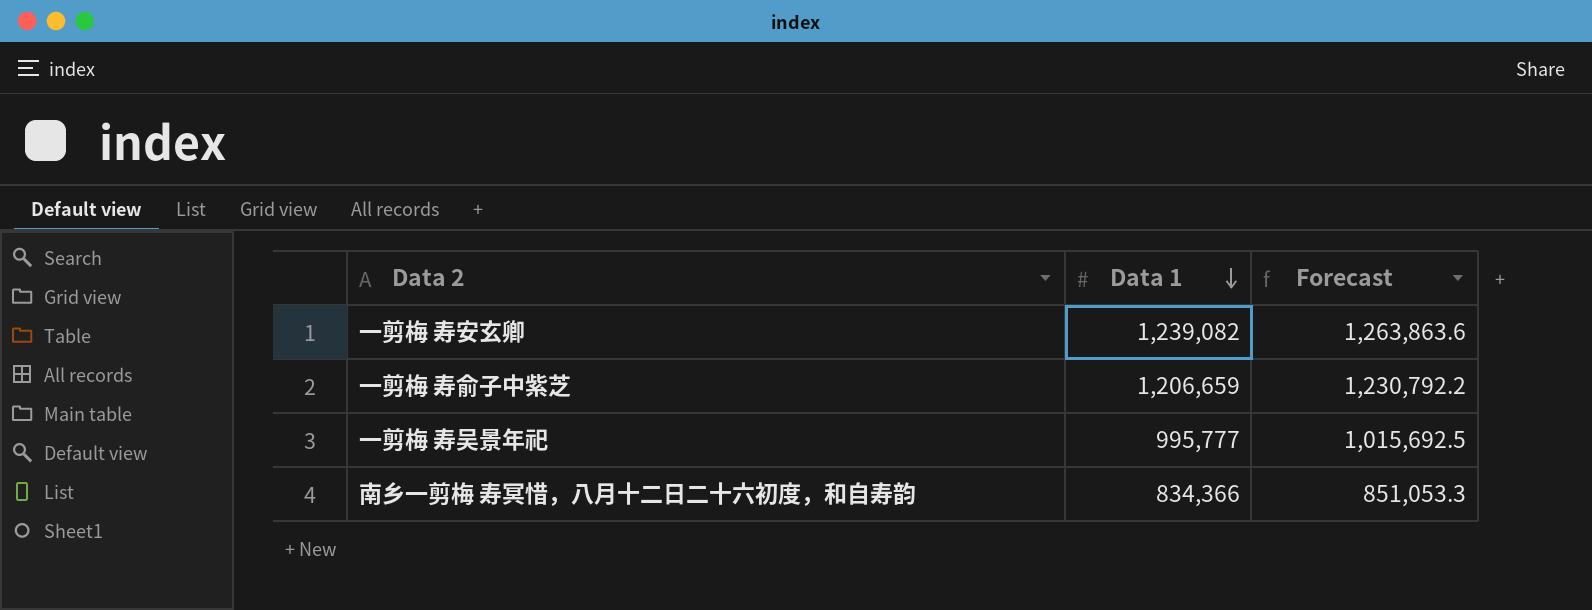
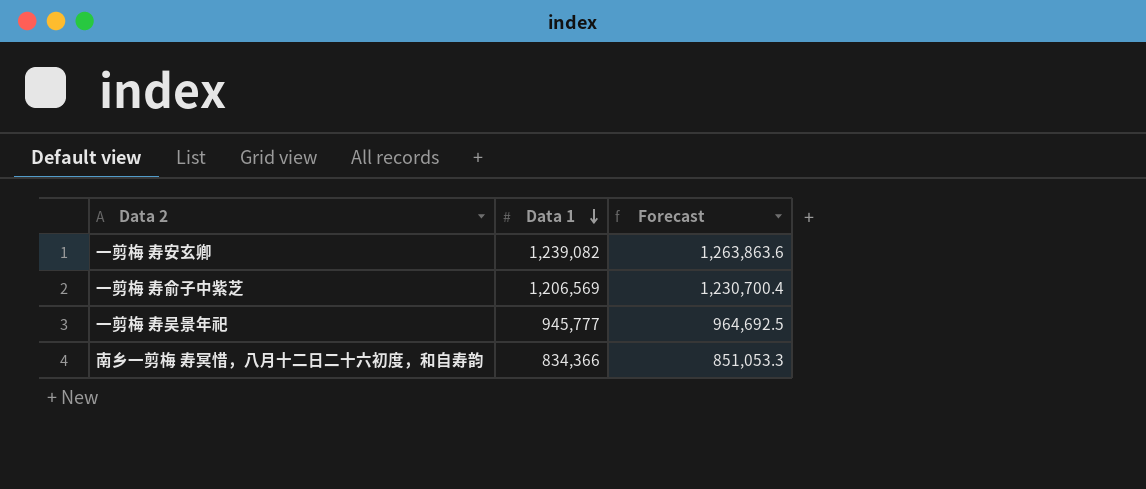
一剪梅 寿俞子中紫芝 | Data 1: 1,206,659 -> 1,206,569
一剪梅 寿俞子中紫芝 | Forecast: 1,230,792.2 -> 1,230,700.4
一剪梅 寿吴景年祀 | Data 1: 995,777 -> 945,777
一剪梅 寿吴景年祀 | Forecast: 1,015,692.5 -> 964,692.5

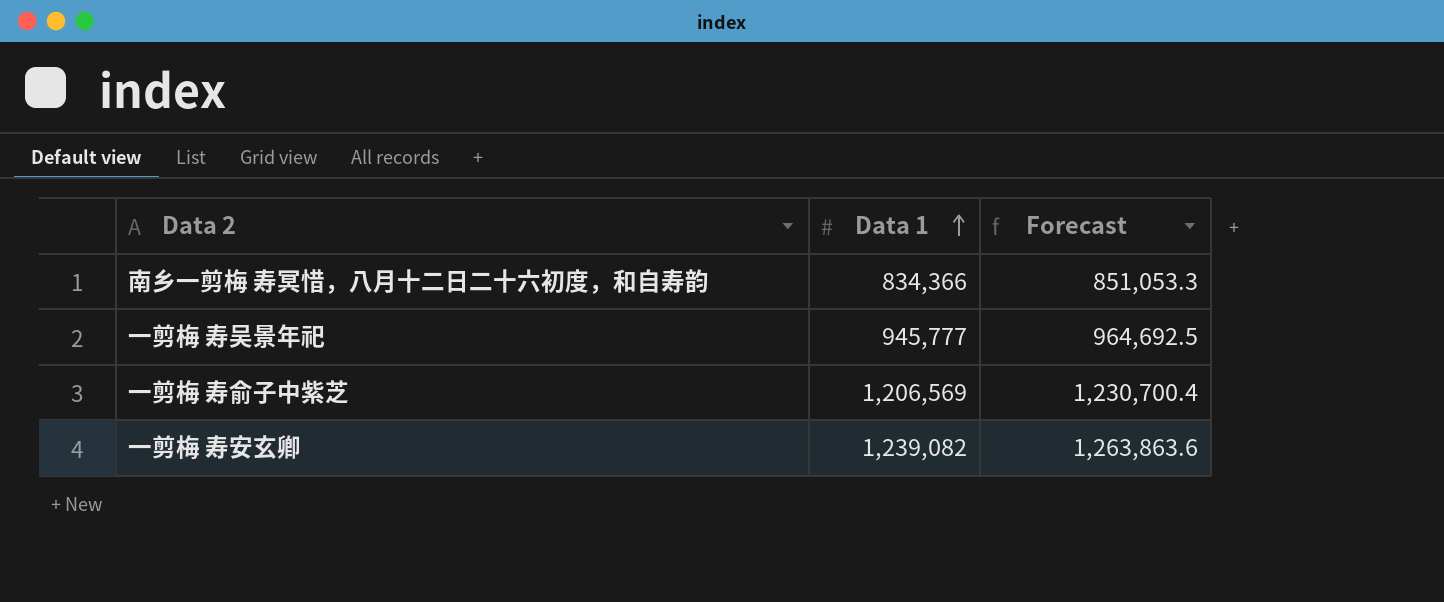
row order: Data 1 descending -> Data 1 ascending

